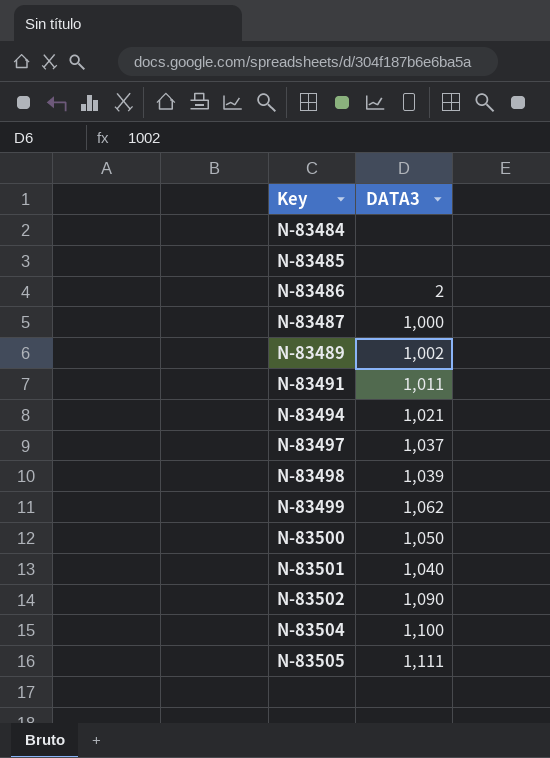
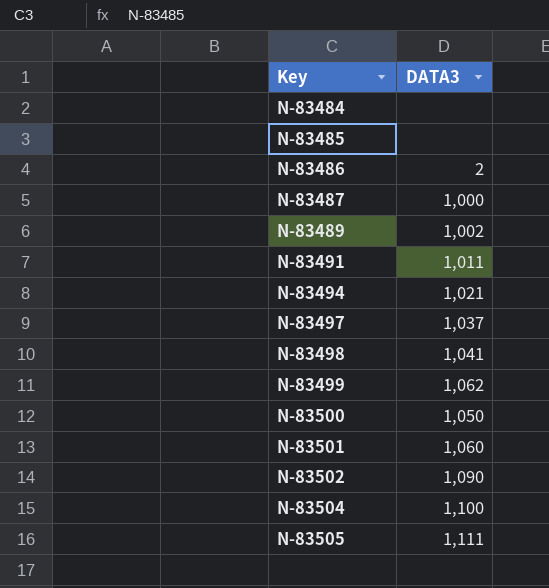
N-83498 | DATA3: 1,039 -> 1,041
N-83501 | DATA3: 1,040 -> 1,060

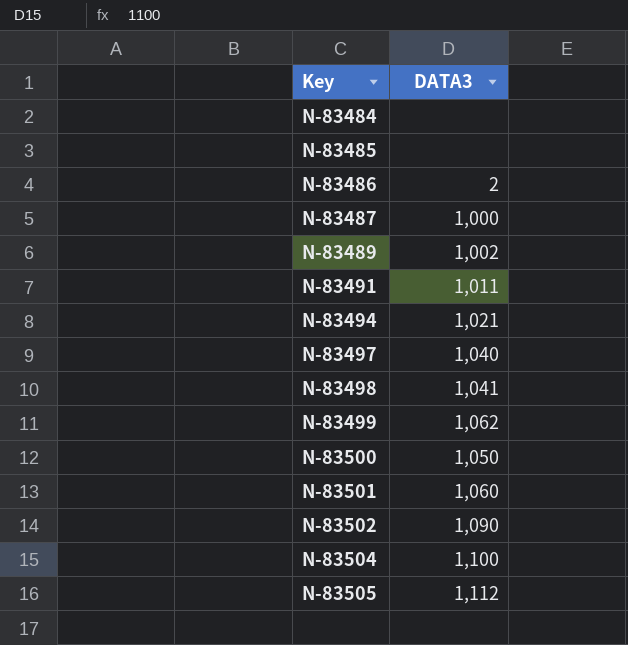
N-83497 | DATA3: 1,037 -> 1,040
N-83505 | DATA3: 1,111 -> 1,112

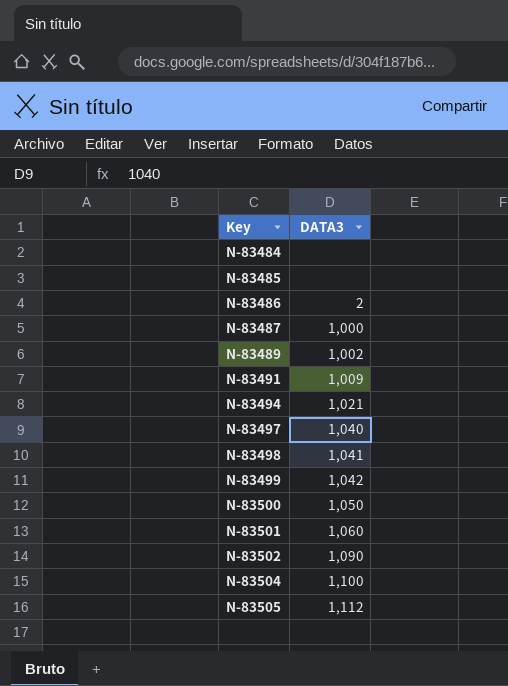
N-83491 | DATA3: 1,011 -> 1,009
N-83499 | DATA3: 1,062 -> 1,042

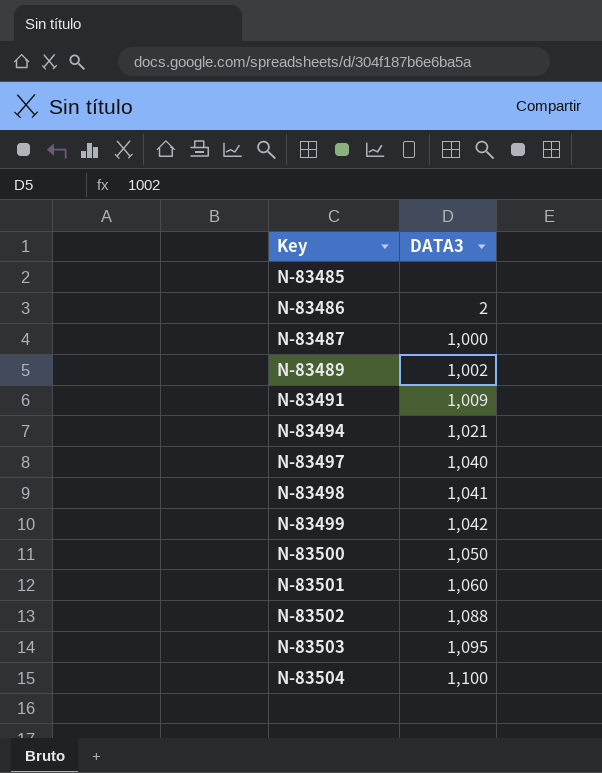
row N-83484: none -> none
row N-83505: 1,112 -> none
N-83502 | DATA3: 1,090 -> 1,088
row N-83503: none -> 1,095

